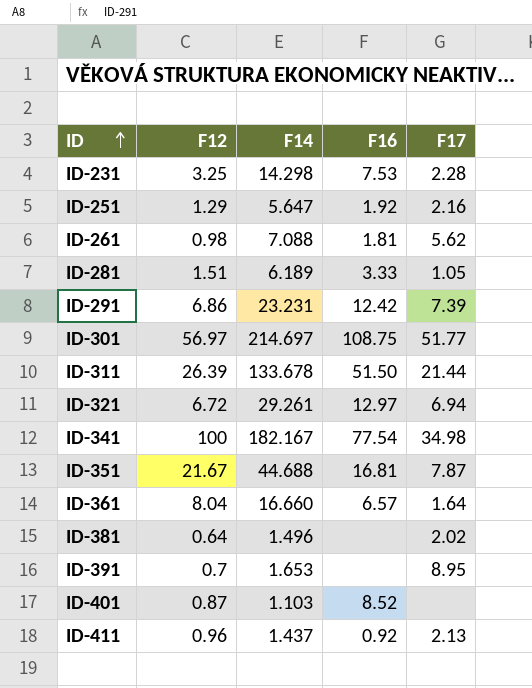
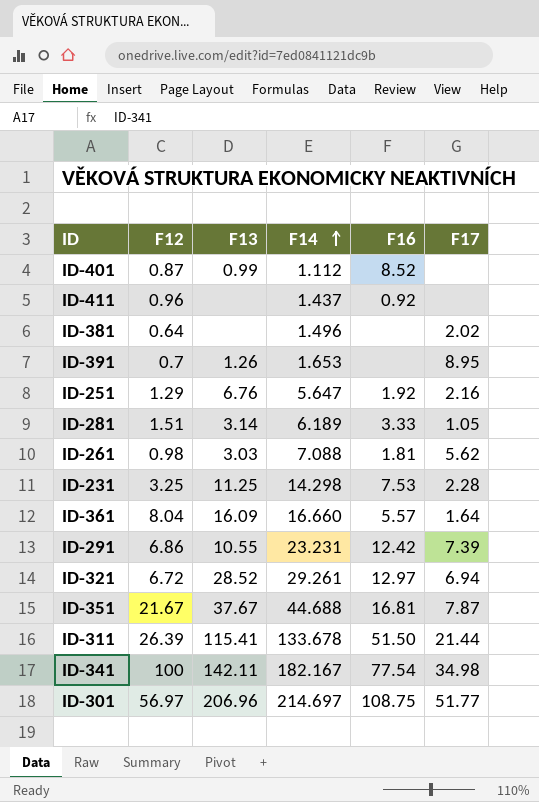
row order: ID ascending -> F14 ascending
column F13 | position: none -> 3
ID-401 | F14: 1.103 -> 1.112
ID-411 | F17: 2.13 -> none
ID-361 | F16: 6.57 -> 5.57

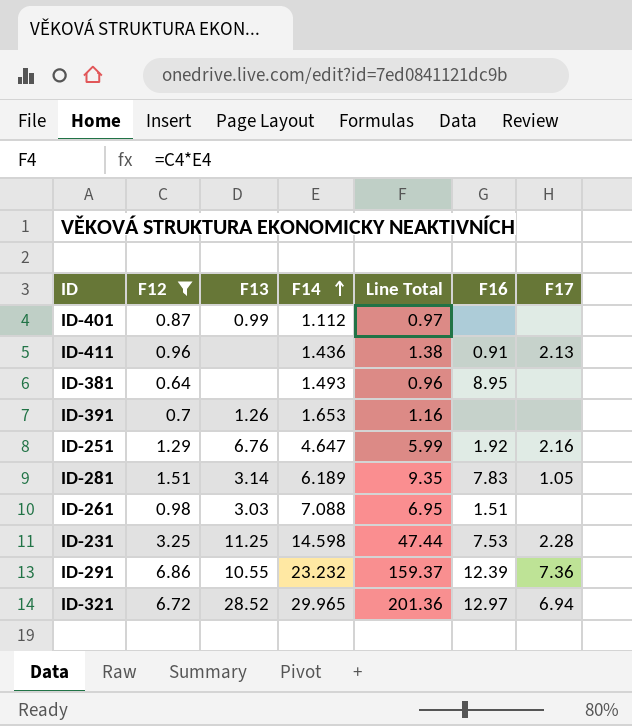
filter: none -> F12 <= 6.86
column Line Total | formula: none -> [F12] * [F14]
ID-401 | F16: 8.52 -> none
ID-411 | F14: 1.437 -> 1.436
ID-411 | F16: 0.92 -> 0.91
ID-411 | F17: none -> 2.13
ID-381 | F14: 1.496 -> 1.493
ID-381 | F16: none -> 8.95
ID-381 | F17: 2.02 -> none
ID-391 | F17: 8.95 -> none
ID-251 | F14: 5.647 -> 4.647
ID-281 | F16: 3.33 -> 7.83
ID-261 | F16: 1.81 -> 1.51
ID-261 | F17: 5.62 -> none
ID-231 | F14: 14.298 -> 14.598
ID-291 | F14: 23.231 -> 23.232
ID-291 | F16: 12.42 -> 12.39
ID-291 | F17: 7.39 -> 7.36
ID-321 | F14: 29.261 -> 29.965

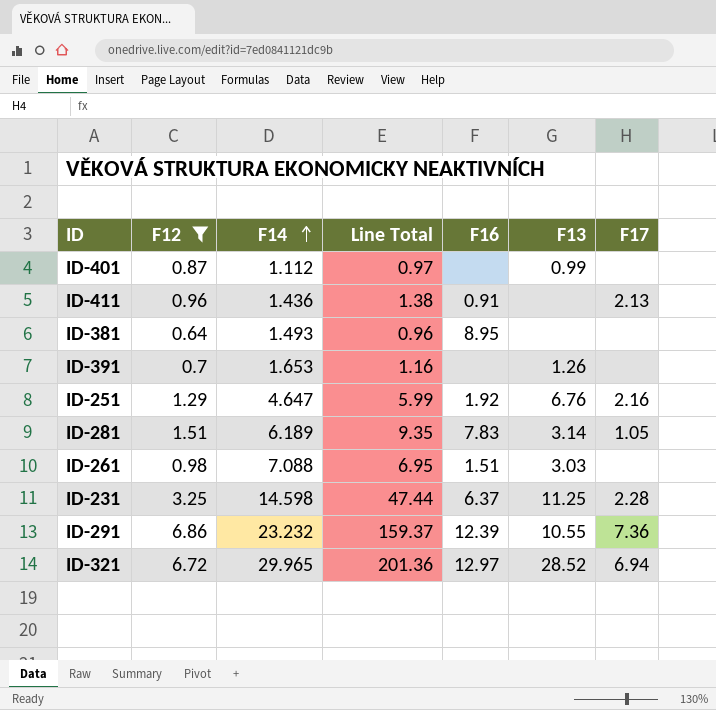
column F13 | position: 3 -> 6
ID-231 | F16: 7.53 -> 6.37

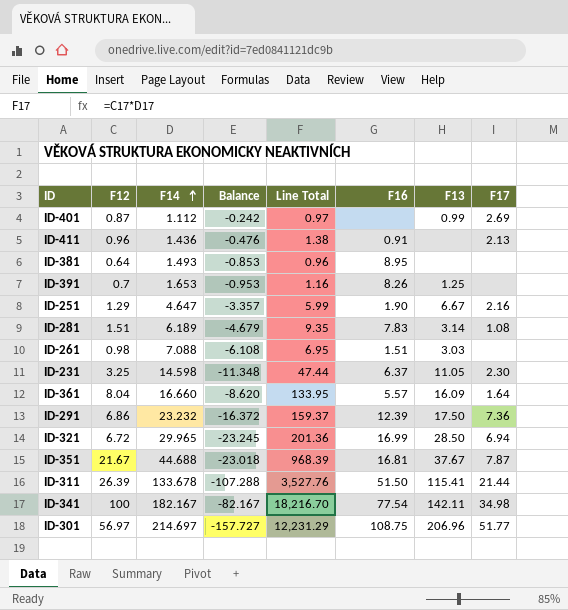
filter: F12 <= 6.86 -> none
column Balance | formula: none -> [F12] - [F14]
ID-401 | F17: none -> 2.69
ID-391 | F16: none -> 8.26
ID-391 | F13: 1.26 -> 1.25
ID-251 | F16: 1.92 -> 1.90
ID-251 | F13: 6.76 -> 6.67
ID-281 | F17: 1.05 -> 1.08
ID-231 | F13: 11.25 -> 11.05
ID-231 | F17: 2.28 -> 2.30
ID-291 | F13: 10.55 -> 17.50
ID-321 | F16: 12.97 -> 16.99
ID-321 | F13: 28.52 -> 28.50

